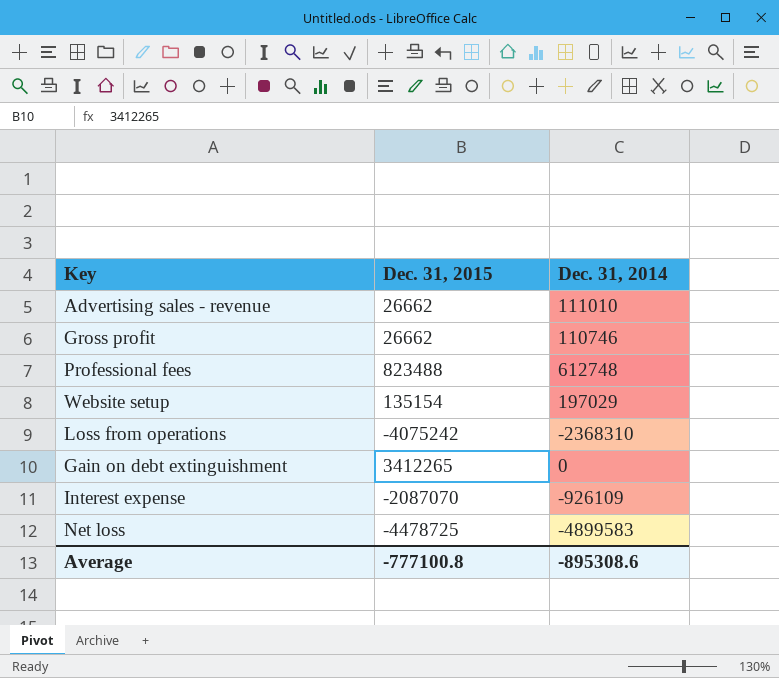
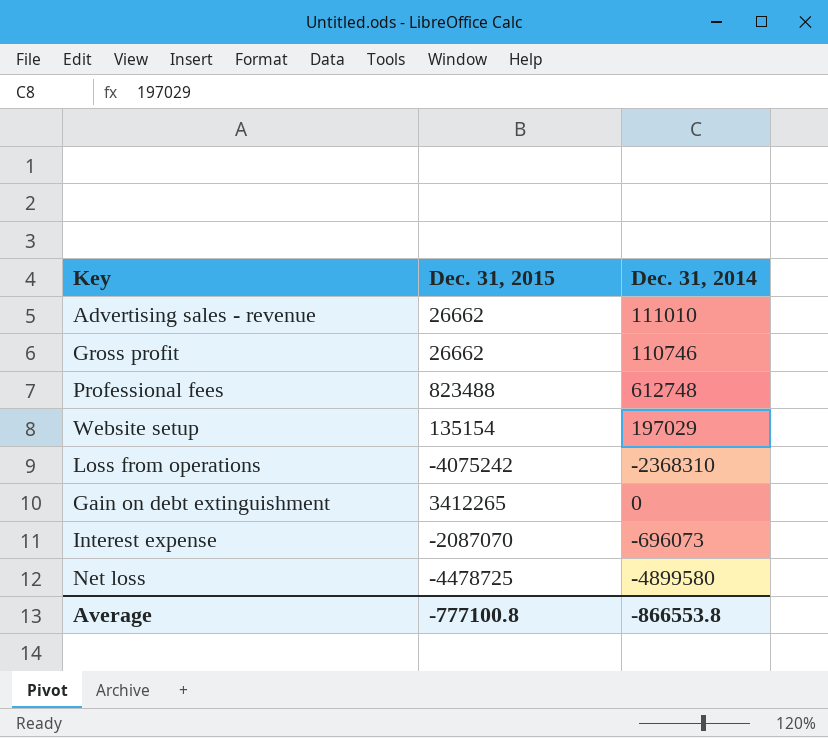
Interest expense | Dec. 31, 2014: -926109 -> -696073
Net loss | Dec. 31, 2014: -4899583 -> -4899580
Average | Dec. 31, 2014: -895308.6 -> -866553.8

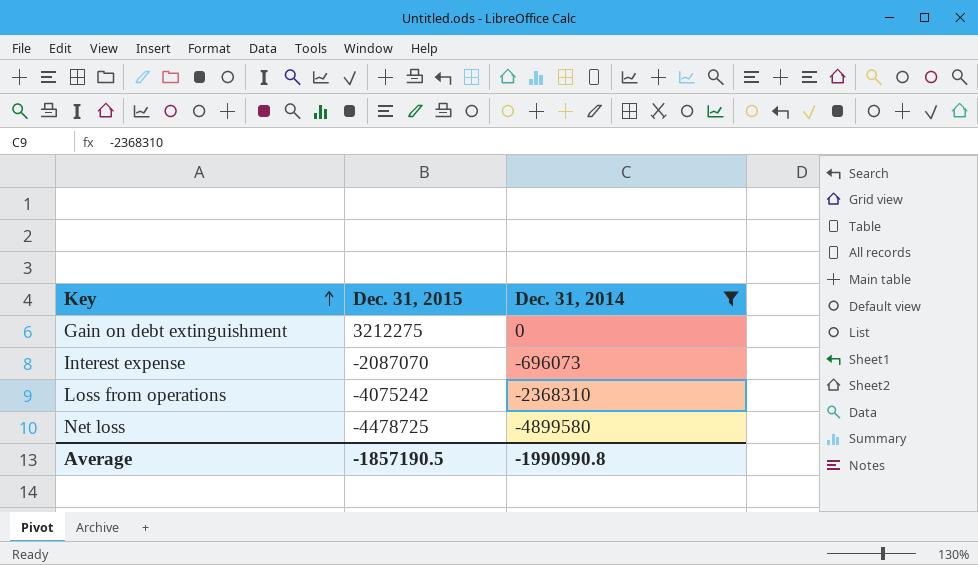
filter: none -> Dec. 31, 2014 <= 0
row order: none -> Key ascending
Gain on debt extinguishment | Dec. 31, 2015: 3412265 -> 3212275
Average | Dec. 31, 2015: -777100.8 -> -1857190.5
Average | Dec. 31, 2014: -866553.8 -> -1990990.8

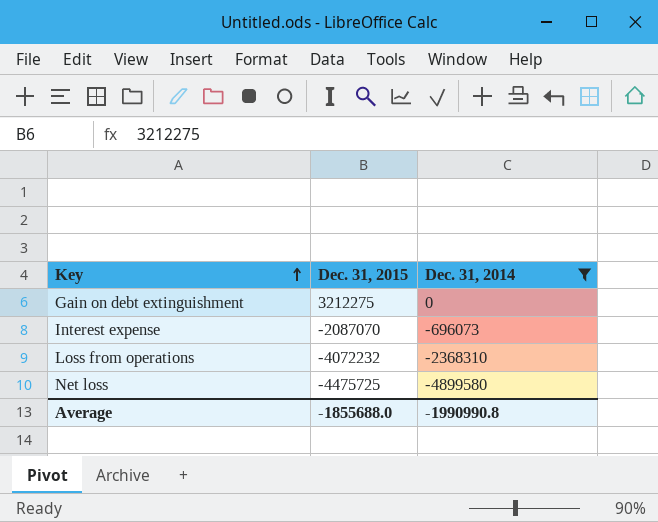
Loss from operations | Dec. 31, 2015: -4075242 -> -4072232
Net loss | Dec. 31, 2015: -4478725 -> -4475725
Average | Dec. 31, 2015: -1857190.5 -> -1855688.0

